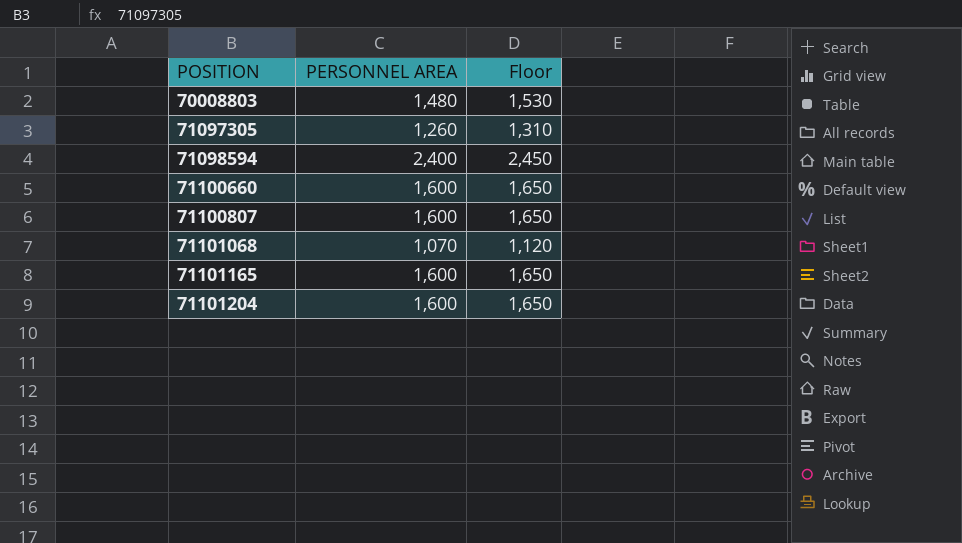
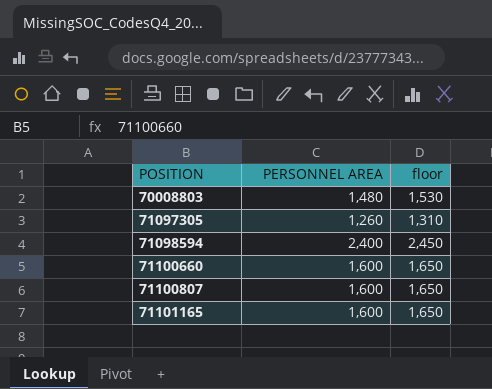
column name: Floor -> floor
row 71101068: 1,070 | 1,120 -> none
row 71101204: 1,600 | 1,650 -> none

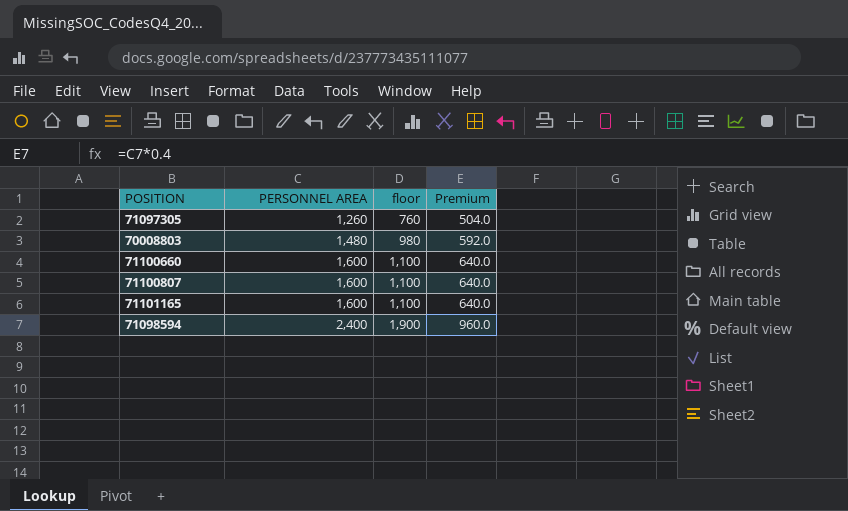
row order: POSITION ascending -> PERSONNEL AREA ascending
column floor | formula: [PERSONNEL AREA] + 50 -> [PERSONNEL AREA] - 500
column Premium | formula: none -> [PERSONNEL AREA] * 0.4

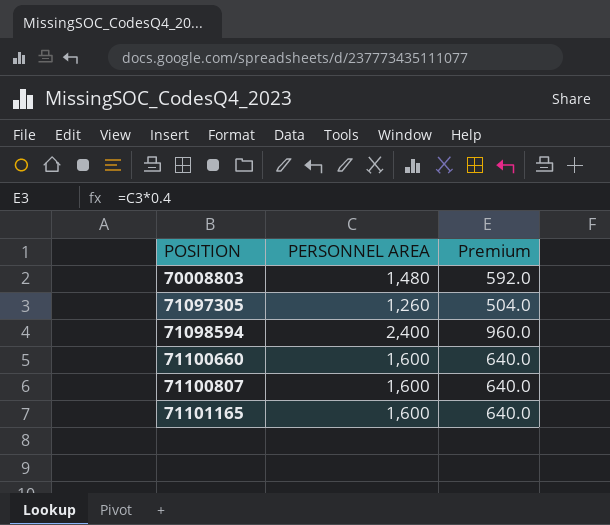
row order: PERSONNEL AREA ascending -> POSITION ascending
column floor | formula: [PERSONNEL AREA] - 500 -> none

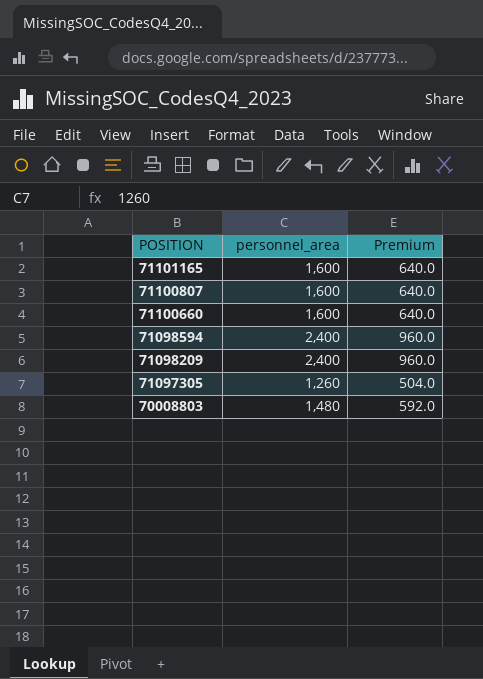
row order: POSITION ascending -> POSITION descending
column name: PERSONNEL AREA -> personnel_area
row 71098209: none -> 2,400 | 960.0

